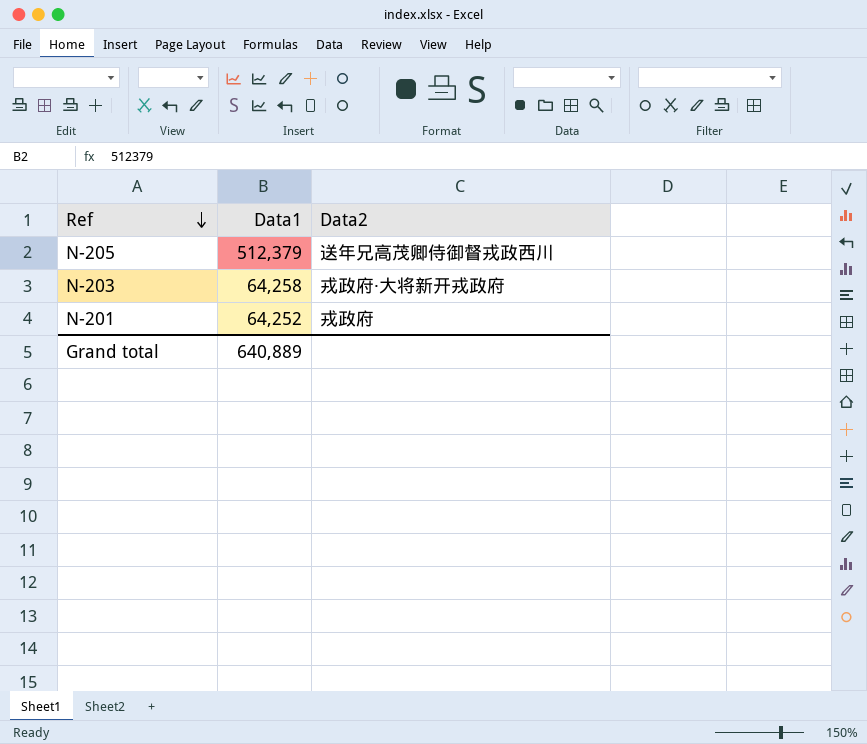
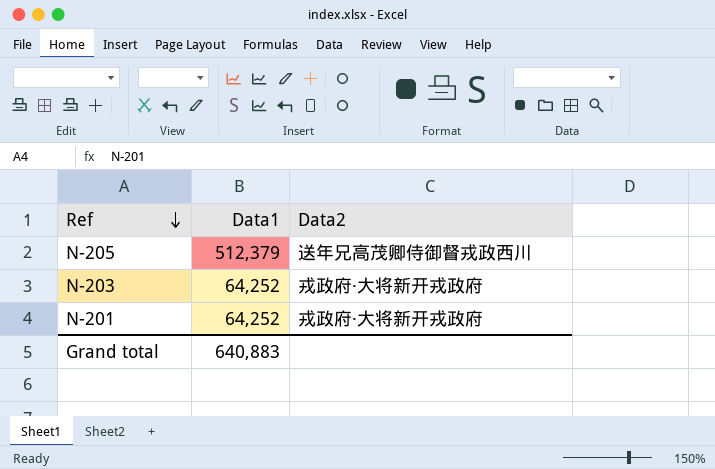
N-203 | Data1: 64,258 -> 64,252
N-201 | Data2: 戎政府 -> 戎政府·大将新开戎政府
Grand total | Data1: 640,889 -> 640,883

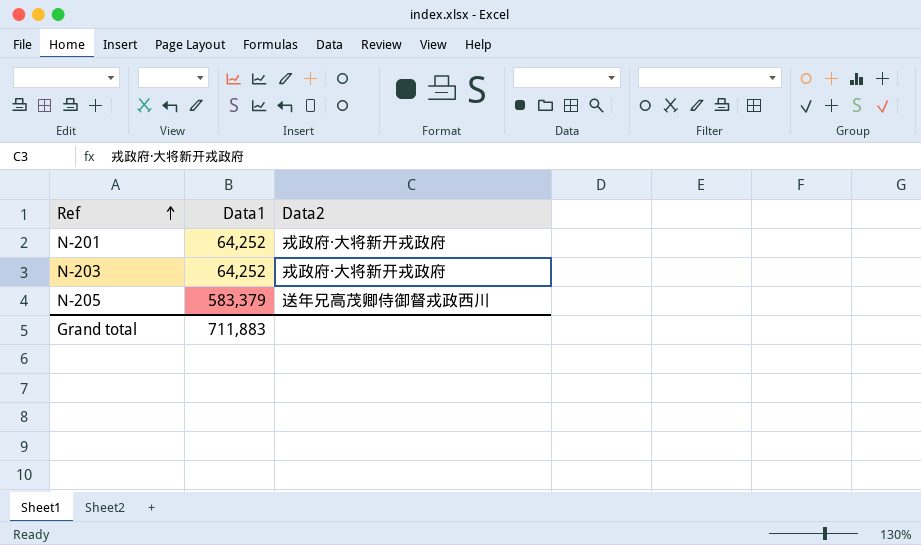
row order: Ref descending -> Ref ascending
N-205 | Data1: 512,379 -> 583,379
Grand total | Data1: 640,883 -> 711,883

